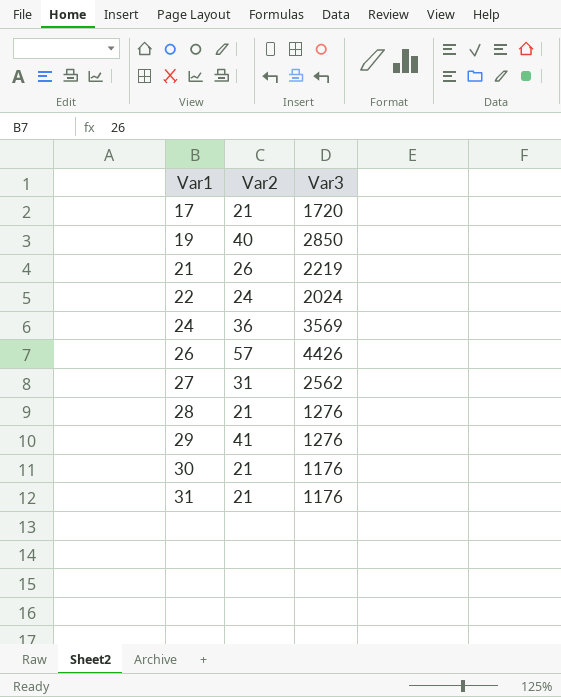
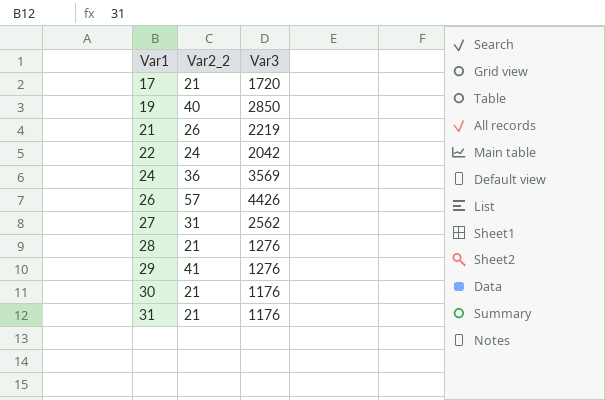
column name: Var2 -> Var2_2
22 | Var3: 2024 -> 2042

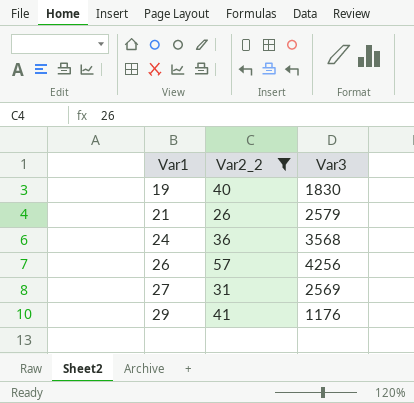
filter: none -> Var2_2 >= 26
19 | Var3: 2850 -> 1830
21 | Var3: 2219 -> 2579
24 | Var3: 3569 -> 3568
26 | Var3: 4426 -> 4256
27 | Var3: 2562 -> 2569
29 | Var3: 1276 -> 1176

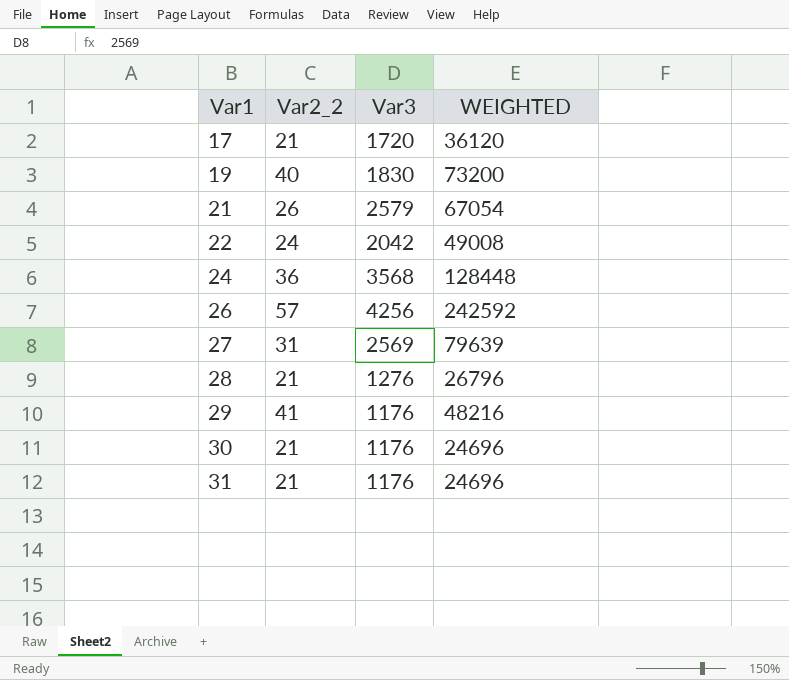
filter: Var2_2 >= 26 -> none
column WEIGHTED | formula: none -> [Var2_2] * [Var3]

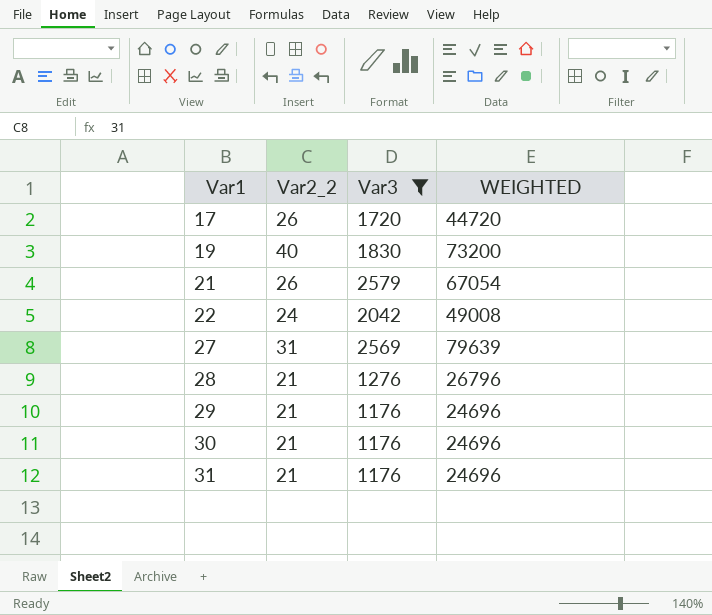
filter: none -> Var3 <= 2579
17 | Var2_2: 21 -> 26
17 | WEIGHTED: 36120 -> 44720
29 | Var2_2: 41 -> 21
29 | WEIGHTED: 48216 -> 24696

